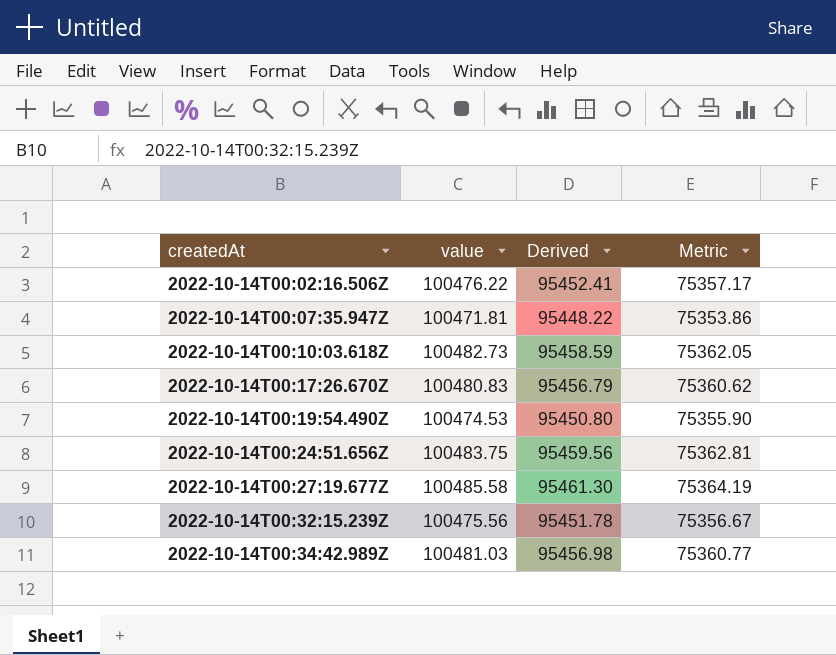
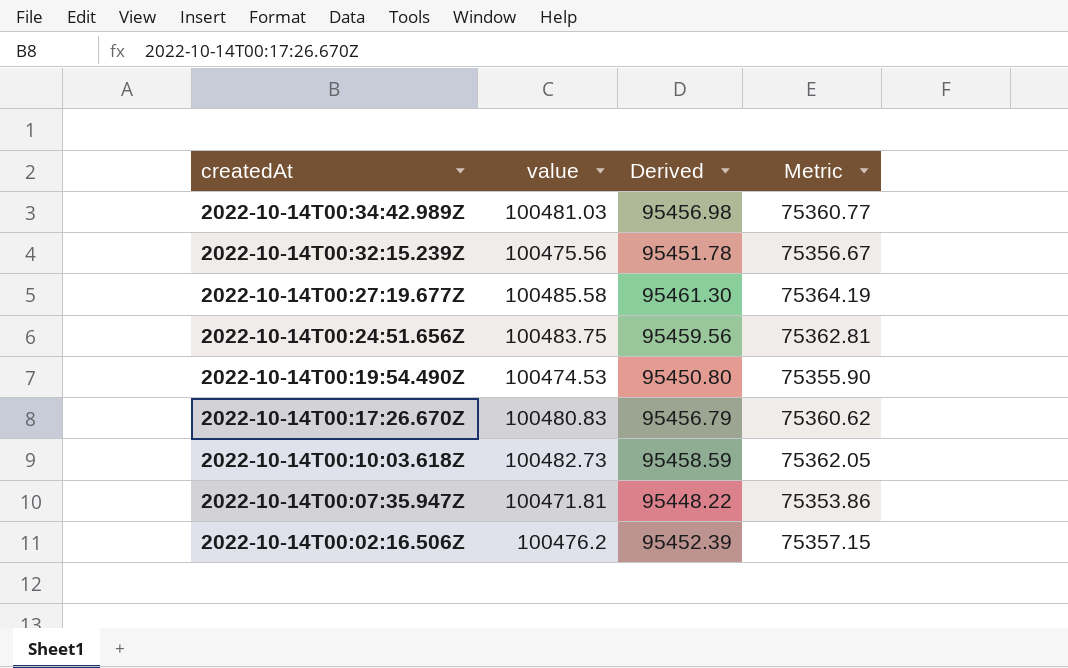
row order: createdAt ascending -> createdAt descending
2022-10-14T00:02:16.506Z | value: 100476.22 -> 100476.2
2022-10-14T00:02:16.506Z | Derived: 95452.41 -> 95452.39
2022-10-14T00:02:16.506Z | Metric: 75357.17 -> 75357.15

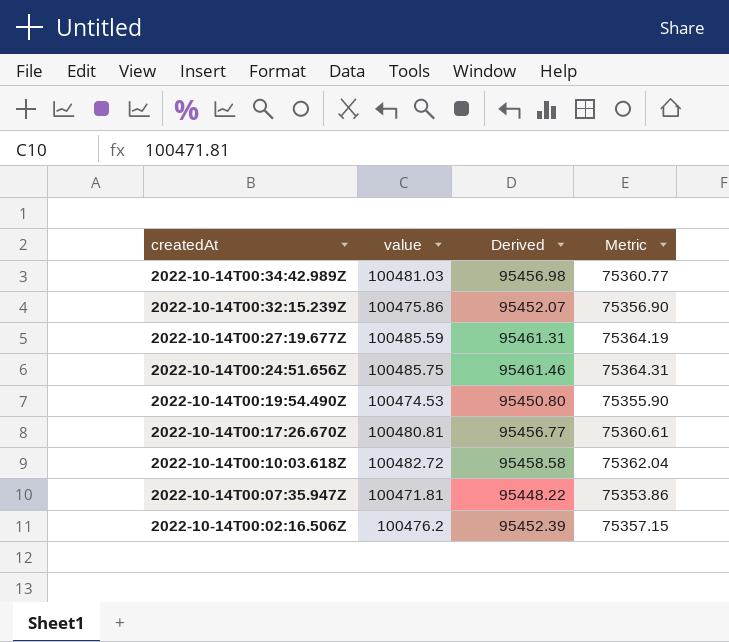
2022-10-14T00:32:15.239Z | value: 100475.56 -> 100475.86
2022-10-14T00:32:15.239Z | Derived: 95451.78 -> 95452.07
2022-10-14T00:32:15.239Z | Metric: 75356.67 -> 75356.90
2022-10-14T00:27:19.677Z | value: 100485.58 -> 100485.59
2022-10-14T00:27:19.677Z | Derived: 95461.30 -> 95461.31
2022-10-14T00:24:51.656Z | value: 100483.75 -> 100485.75
2022-10-14T00:24:51.656Z | Derived: 95459.56 -> 95461.46
2022-10-14T00:24:51.656Z | Metric: 75362.81 -> 75364.31
2022-10-14T00:17:26.670Z | value: 100480.83 -> 100480.81
2022-10-14T00:17:26.670Z | Derived: 95456.79 -> 95456.77
2022-10-14T00:17:26.670Z | Metric: 75360.62 -> 75360.61
2022-10-14T00:10:03.618Z | value: 100482.73 -> 100482.72
2022-10-14T00:10:03.618Z | Derived: 95458.59 -> 95458.58
2022-10-14T00:10:03.618Z | Metric: 75362.05 -> 75362.04

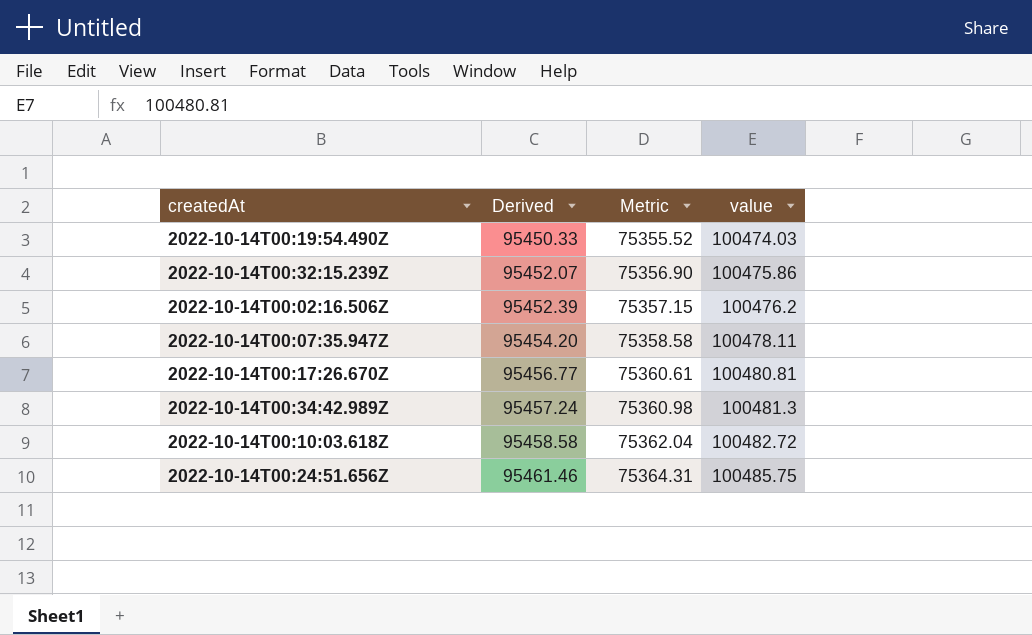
row order: createdAt descending -> Derived ascending
column value | position: 2 -> 4
row 2022-10-14T00:27:19.677Z: 100485.59 | 95461.31 | 75364.19 -> none
2022-10-14T00:19:54.490Z | Derived: 95450.80 -> 95450.33
2022-10-14T00:19:54.490Z | Metric: 75355.90 -> 75355.52
2022-10-14T00:19:54.490Z | value: 100474.53 -> 100474.03
2022-10-14T00:07:35.947Z | Derived: 95448.22 -> 95454.20
2022-10-14T00:07:35.947Z | Metric: 75353.86 -> 75358.58
2022-10-14T00:07:35.947Z | value: 100471.81 -> 100478.11
2022-10-14T00:34:42.989Z | Derived: 95456.98 -> 95457.24
2022-10-14T00:34:42.989Z | Metric: 75360.77 -> 75360.98
2022-10-14T00:34:42.989Z | value: 100481.03 -> 100481.3

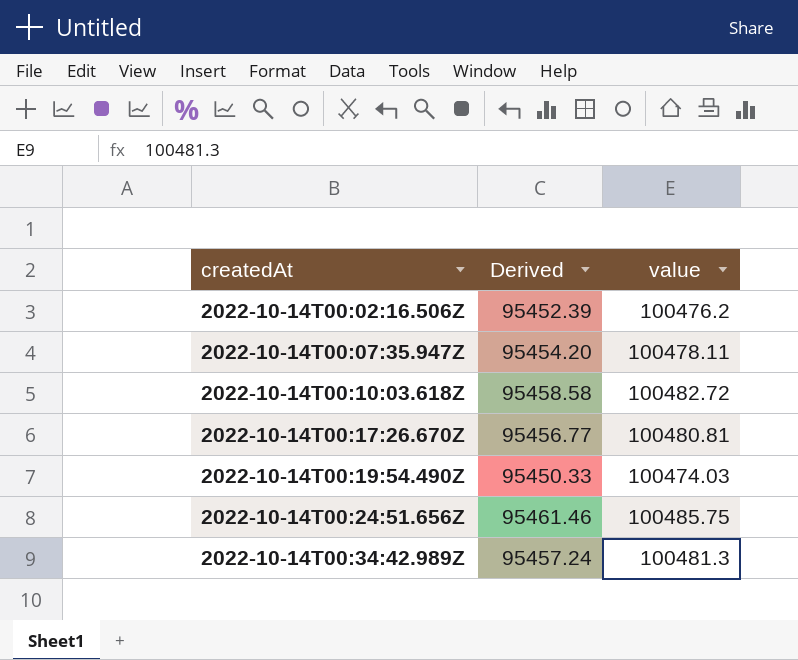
row order: Derived ascending -> createdAt ascending
column Metric | formula: [value] * 0.75 -> none
row 2022-10-14T00:32:15.239Z: 95452.07 | 75356.90 | 100475.86 -> none

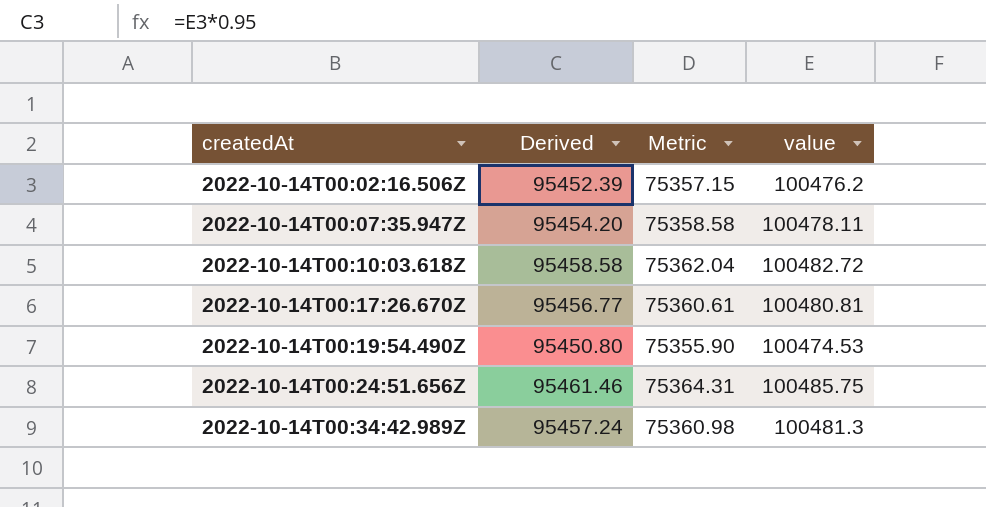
column Metric | formula: none -> [value] * 0.75
2022-10-14T00:19:54.490Z | Derived: 95450.33 -> 95450.80
2022-10-14T00:19:54.490Z | value: 100474.03 -> 100474.53

